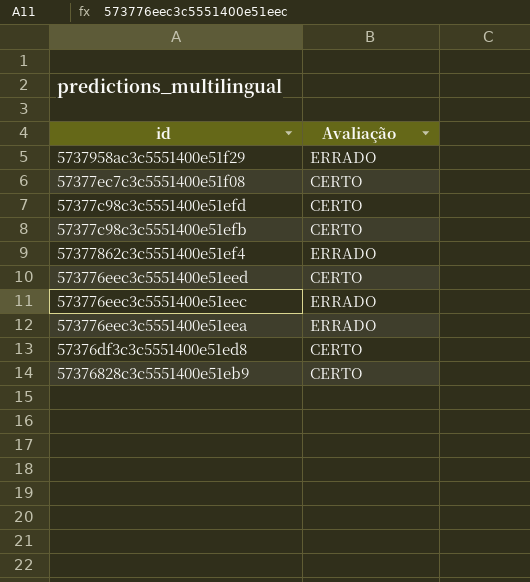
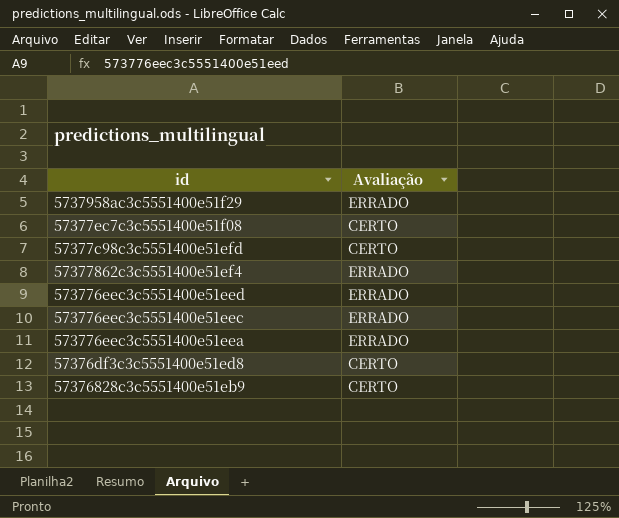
row 57377c98c3c5551400e51efb: CERTO -> none
573776eec3c5551400e51eed | Avaliação: CERTO -> ERRADO

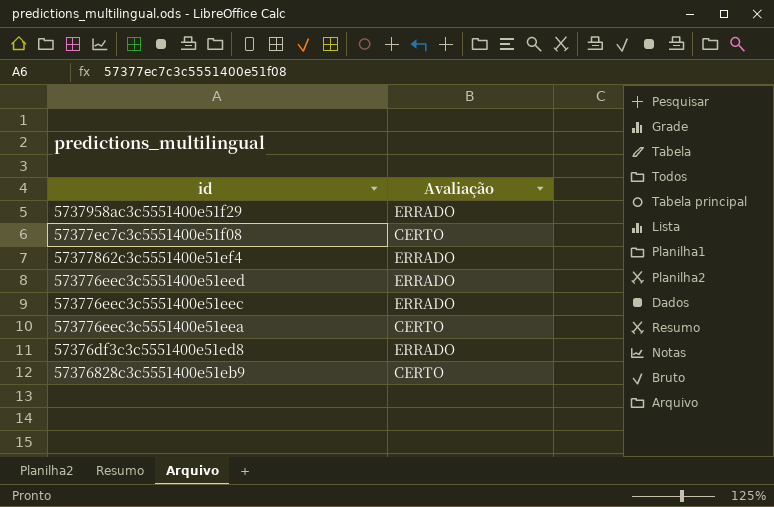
row 57377c98c3c5551400e51efd: CERTO -> none
573776eec3c5551400e51eea | Avaliação: ERRADO -> CERTO
57376df3c3c5551400e51ed8 | Avaliação: CERTO -> ERRADO

